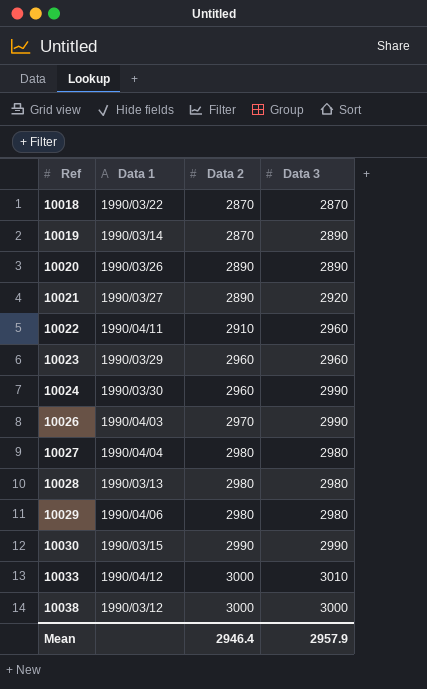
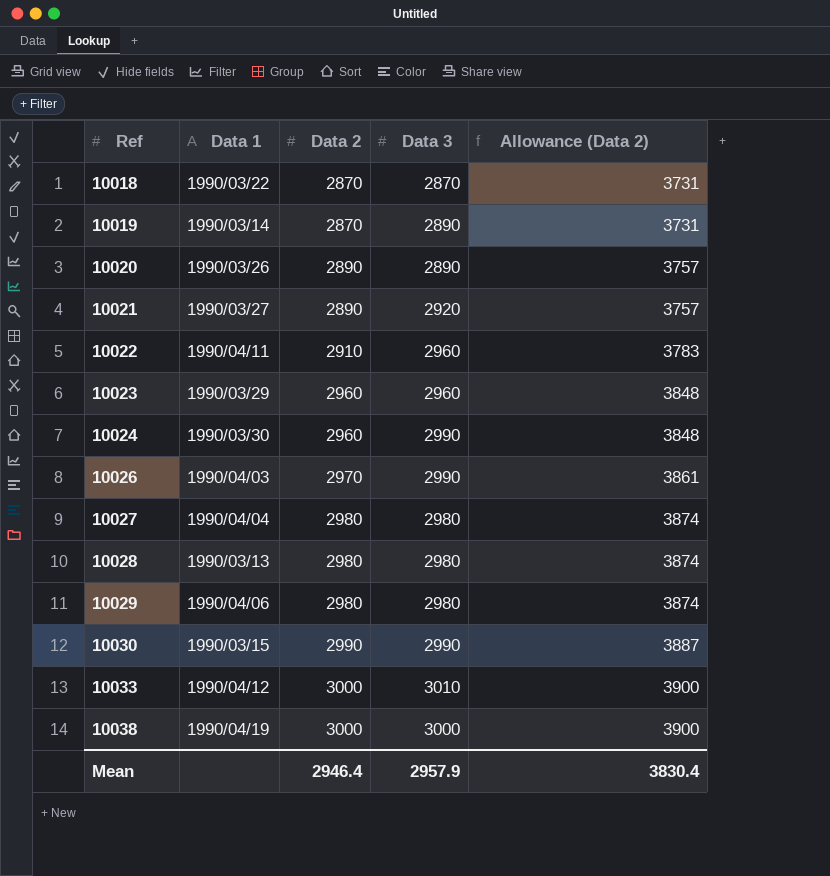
column Allowance (Data 2) | formula: none -> [Data 2] * 1.3
10038 | Data 1: 1990/03/12 -> 1990/04/19

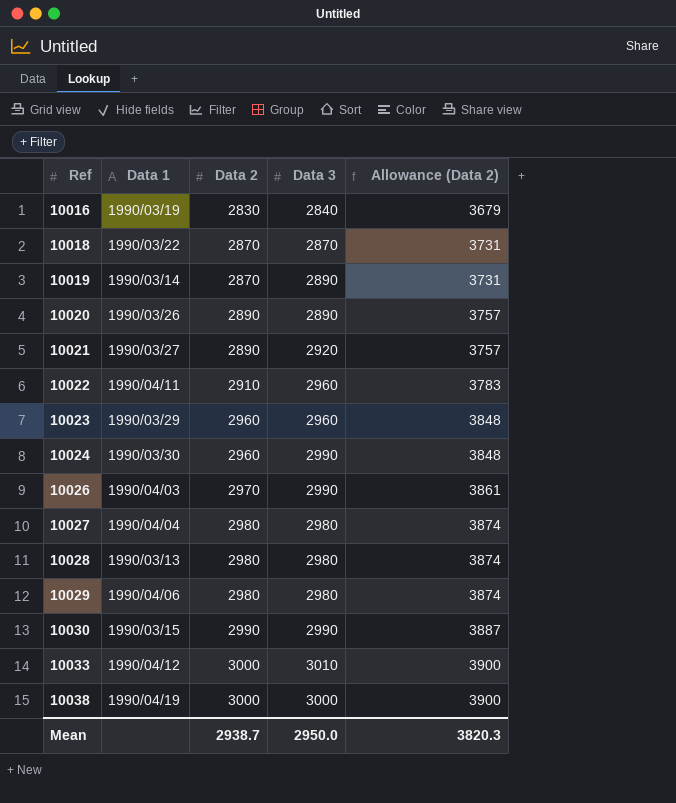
row 10016: none -> 1990/03/19 | 2830 | 2840 | 3679
Mean | Data 2: 2946.4 -> 2938.7
Mean | Data 3: 2957.9 -> 2950.0
Mean | Allowance (Data 2): 3830.4 -> 3820.3

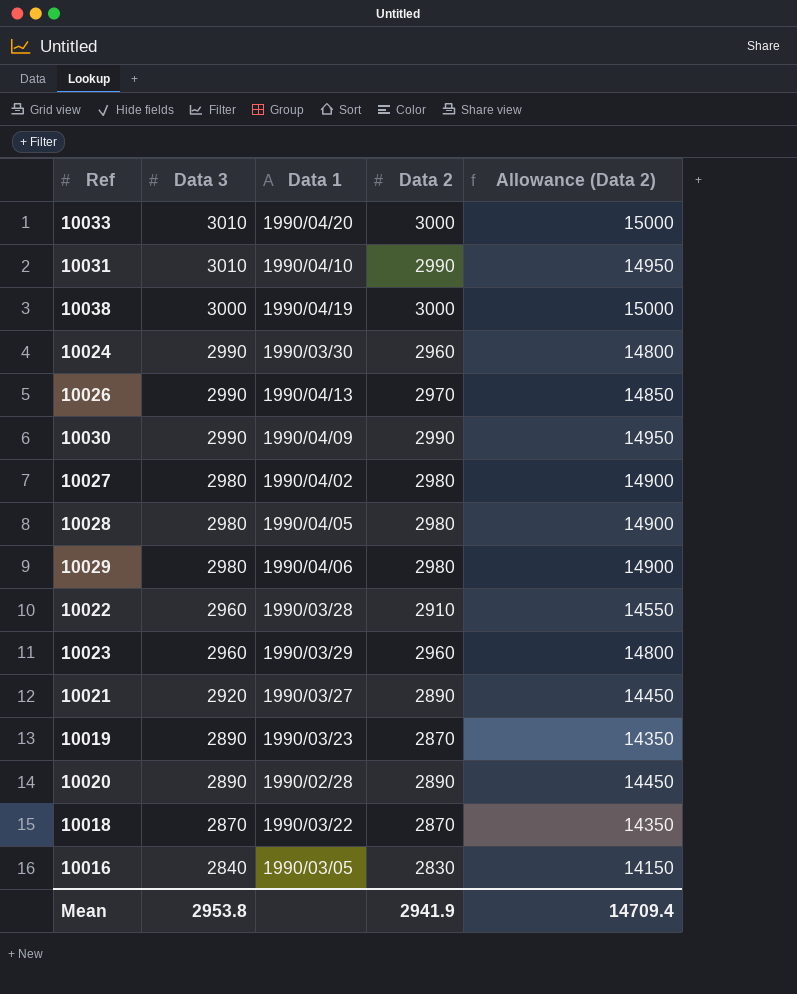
row order: Ref ascending -> Data 3 descending
column Data 3 | position: 4 -> 2
column Allowance (Data 2) | formula: [Data 2] * 1.3 -> [Data 2] * 5
10033 | Data 1: 1990/04/12 -> 1990/04/20
row 10031: none -> 3010 | 1990/04/10 | 2990 | 14950
10026 | Data 1: 1990/04/03 -> 1990/04/13
10030 | Data 1: 1990/03/15 -> 1990/04/09
10027 | Data 1: 1990/04/04 -> 1990/04/02
10028 | Data 1: 1990/03/13 -> 1990/04/05
10022 | Data 1: 1990/04/11 -> 1990/03/28
10019 | Data 1: 1990/03/14 -> 1990/03/23
10020 | Data 1: 1990/03/26 -> 1990/02/28
10016 | Data 1: 1990/03/19 -> 1990/03/05
Mean | Data 3: 2950.0 -> 2953.8
Mean | Data 2: 2938.7 -> 2941.9
Mean | Allowance (Data 2): 3820.3 -> 14709.4

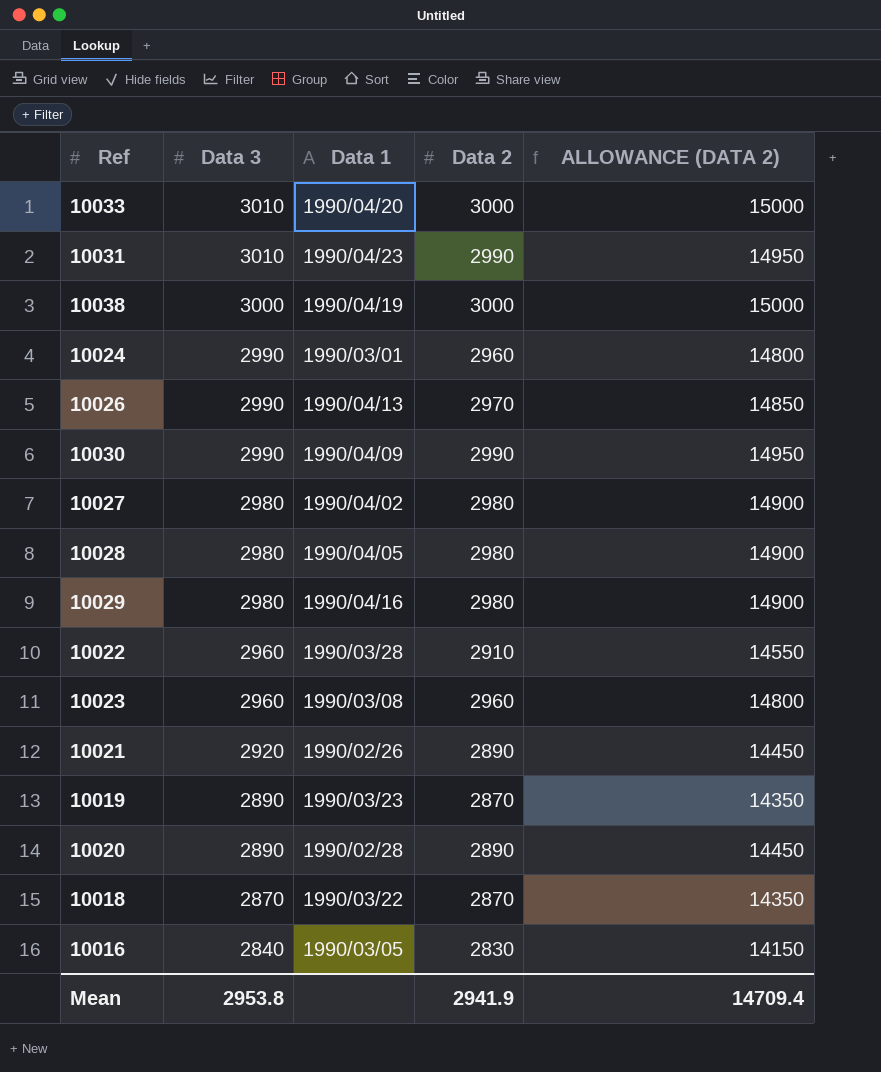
column name: Allowance (Data 2) -> ALLOWANCE (DATA 2)
10031 | Data 1: 1990/04/10 -> 1990/04/23
10024 | Data 1: 1990/03/30 -> 1990/03/01
10029 | Data 1: 1990/04/06 -> 1990/04/16
10023 | Data 1: 1990/03/29 -> 1990/03/08
10021 | Data 1: 1990/03/27 -> 1990/02/26

